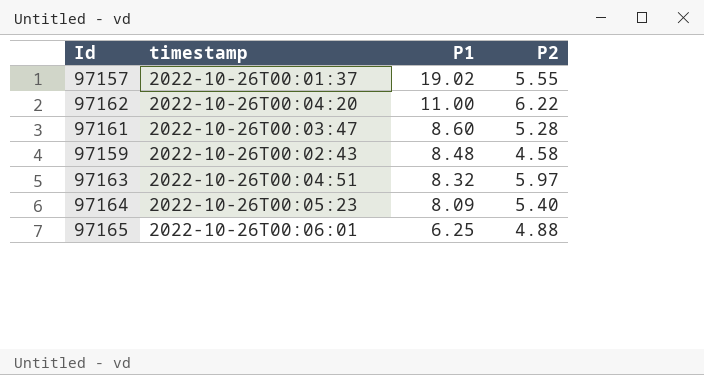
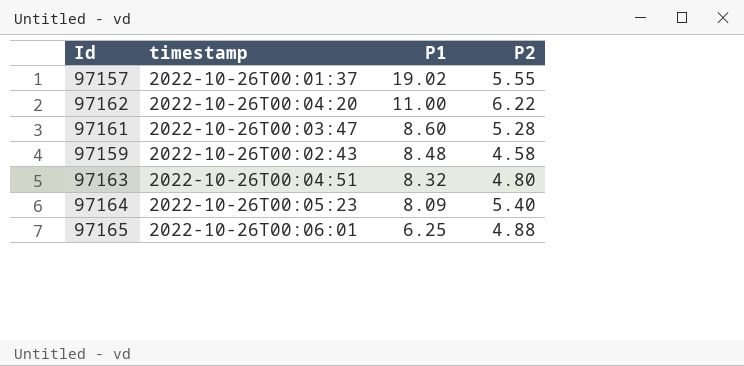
97163 | P2: 5.97 -> 4.80

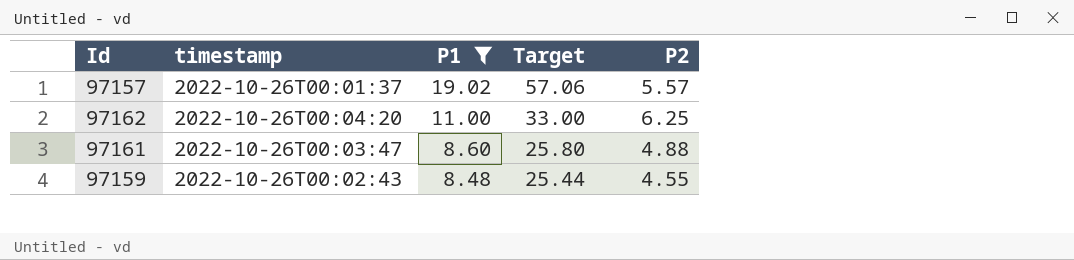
filter: none -> P1 >= 8.48
column Target | formula: none -> [P1] * 3
97157 | P2: 5.55 -> 5.57
97162 | P2: 6.22 -> 6.25
97161 | P2: 5.28 -> 4.88
97159 | P2: 4.58 -> 4.55

